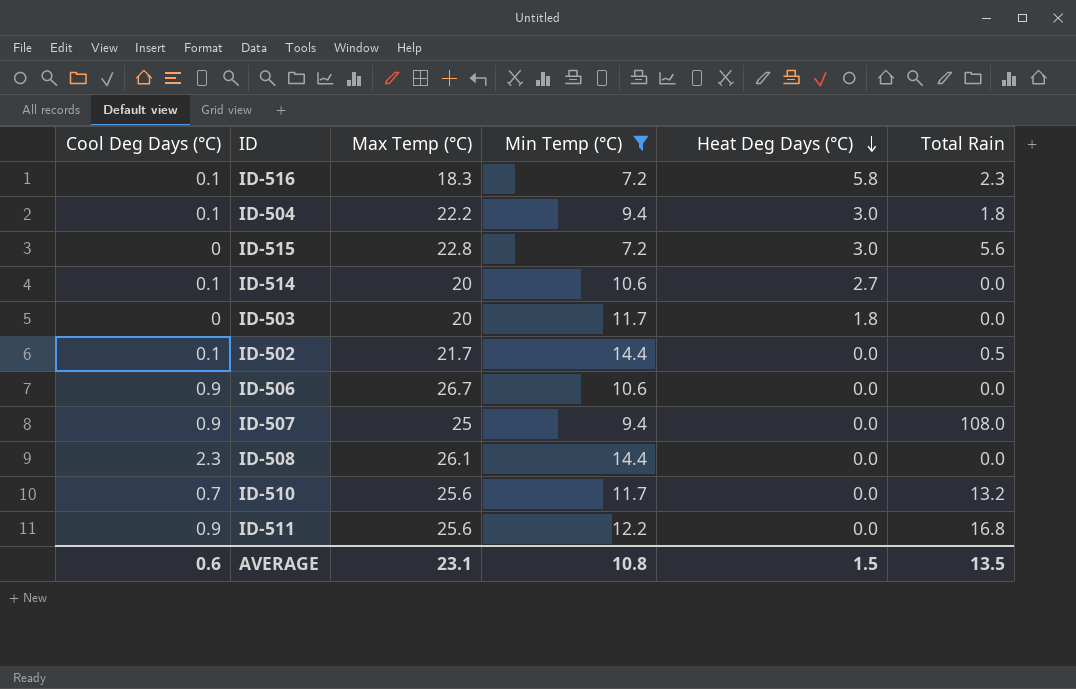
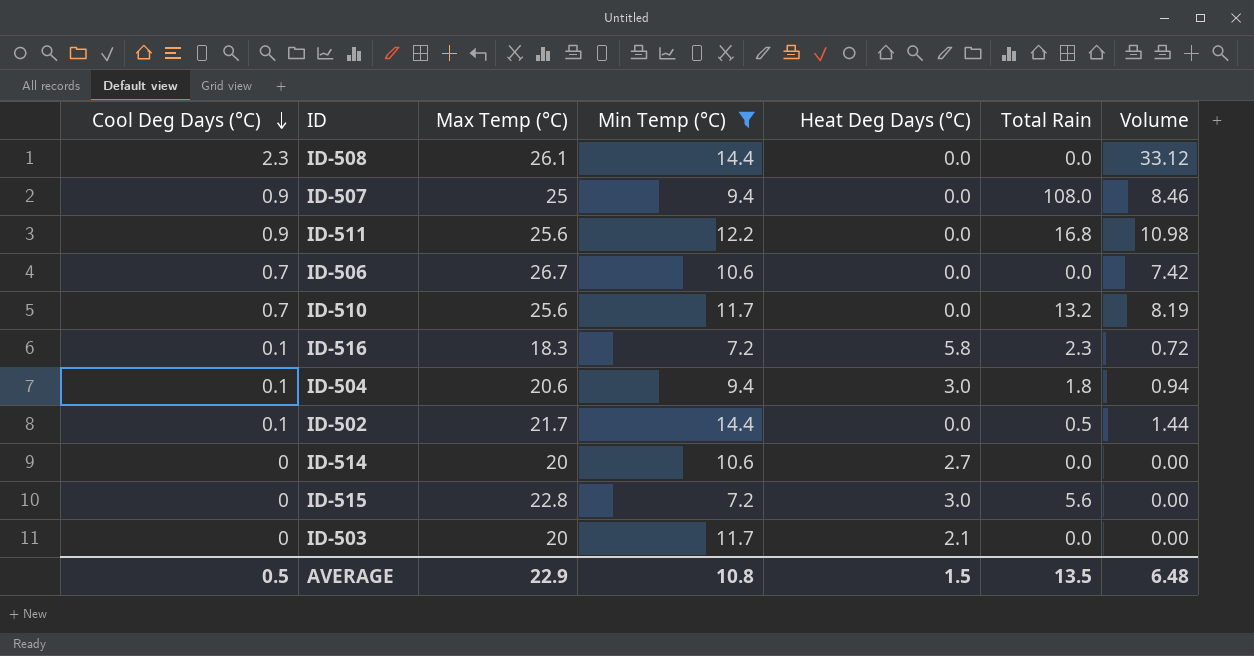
row order: Heat Deg Days (°C) descending -> Cool Deg Days (°C) descending
column Volume | formula: none -> [Cool Deg Days (°C)] * [Min Temp (°C)]
ID-506 | Cool Deg Days (°C): 0.9 -> 0.7
ID-504 | Max Temp (°C): 22.2 -> 20.6
ID-514 | Cool Deg Days (°C): 0.1 -> 0
ID-503 | Heat Deg Days (°C): 1.8 -> 2.1
AVERAGE | Cool Deg Days (°C): 0.6 -> 0.5
AVERAGE | Max Temp (°C): 23.1 -> 22.9

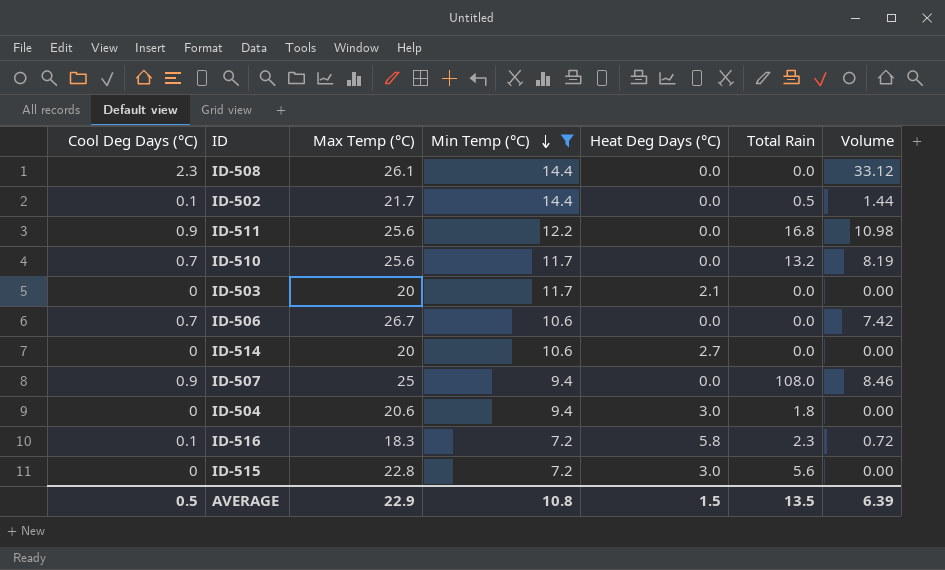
row order: Cool Deg Days (°C) descending -> Min Temp (°C) descending
ID-504 | Cool Deg Days (°C): 0.1 -> 0
ID-504 | Volume: 0.94 -> 0.00
AVERAGE | Volume: 6.48 -> 6.39

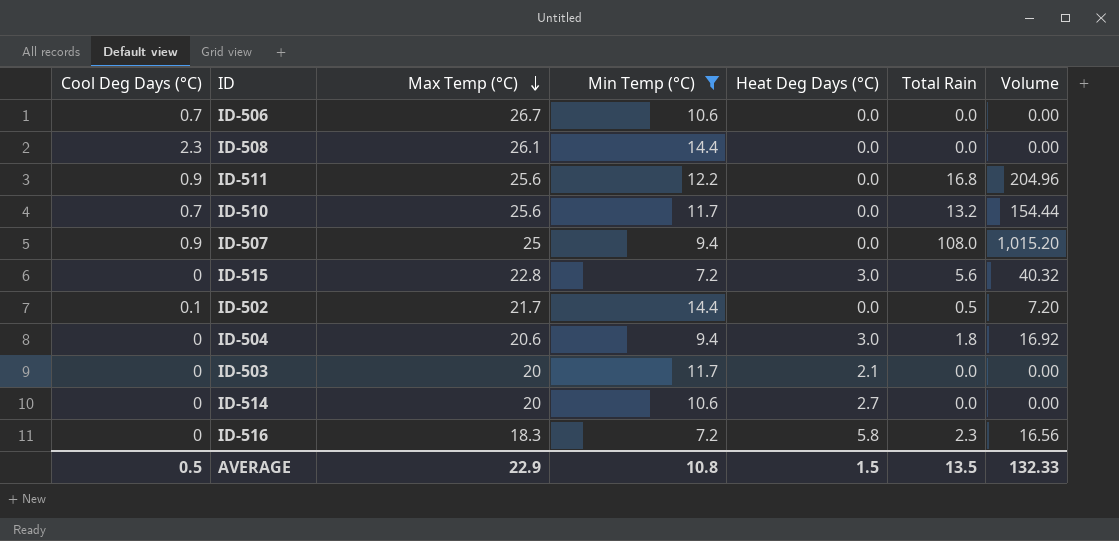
row order: Min Temp (°C) descending -> Max Temp (°C) descending
column Volume | formula: [Cool Deg Days (°C)] * [Min Temp (°C)] -> [Min Temp (°C)] * [Total Rain]
ID-516 | Cool Deg Days (°C): 0.1 -> 0
AVERAGE | Volume: 6.39 -> 132.33

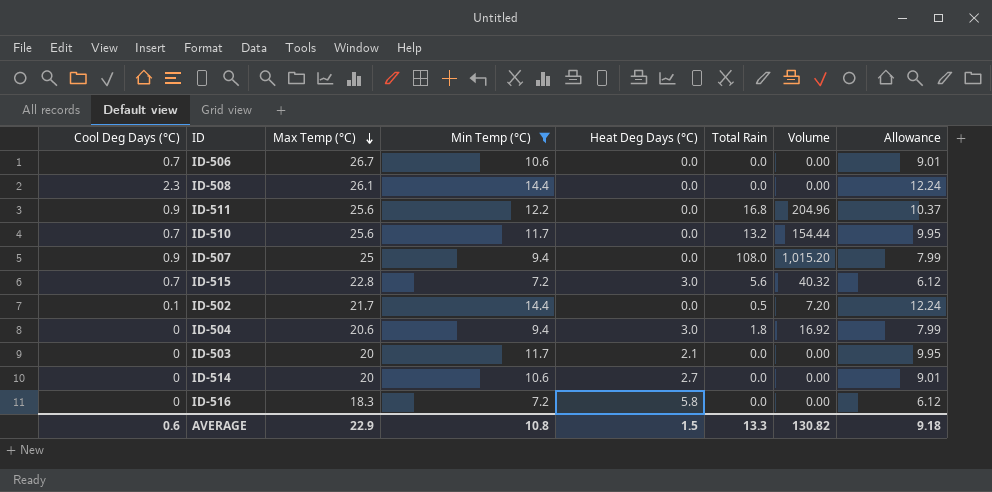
column Allowance | formula: none -> [Min Temp (°C)] * 0.85
ID-515 | Cool Deg Days (°C): 0 -> 0.7
ID-516 | Total Rain: 2.3 -> 0.0
ID-516 | Volume: 16.56 -> 0.00
AVERAGE | Cool Deg Days (°C): 0.5 -> 0.6
AVERAGE | Total Rain: 13.5 -> 13.3
AVERAGE | Volume: 132.33 -> 130.82

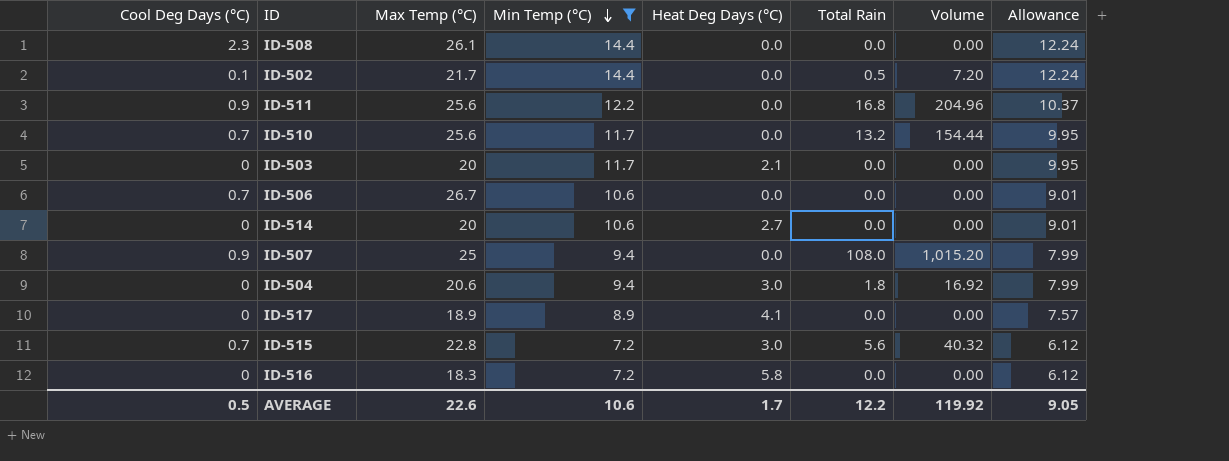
row order: Max Temp (°C) descending -> Min Temp (°C) descending
row ID-517: none -> 0 | 18.9 | 8.9 | 4.1 | 0.0 | 0.00 | 7.57
AVERAGE | Cool Deg Days (°C): 0.6 -> 0.5
AVERAGE | Max Temp (°C): 22.9 -> 22.6
AVERAGE | Min Temp (°C): 10.8 -> 10.6
AVERAGE | Heat Deg Days (°C): 1.5 -> 1.7
AVERAGE | Total Rain: 13.3 -> 12.2
AVERAGE | Volume: 130.82 -> 119.92
AVERAGE | Allowance: 9.18 -> 9.05

